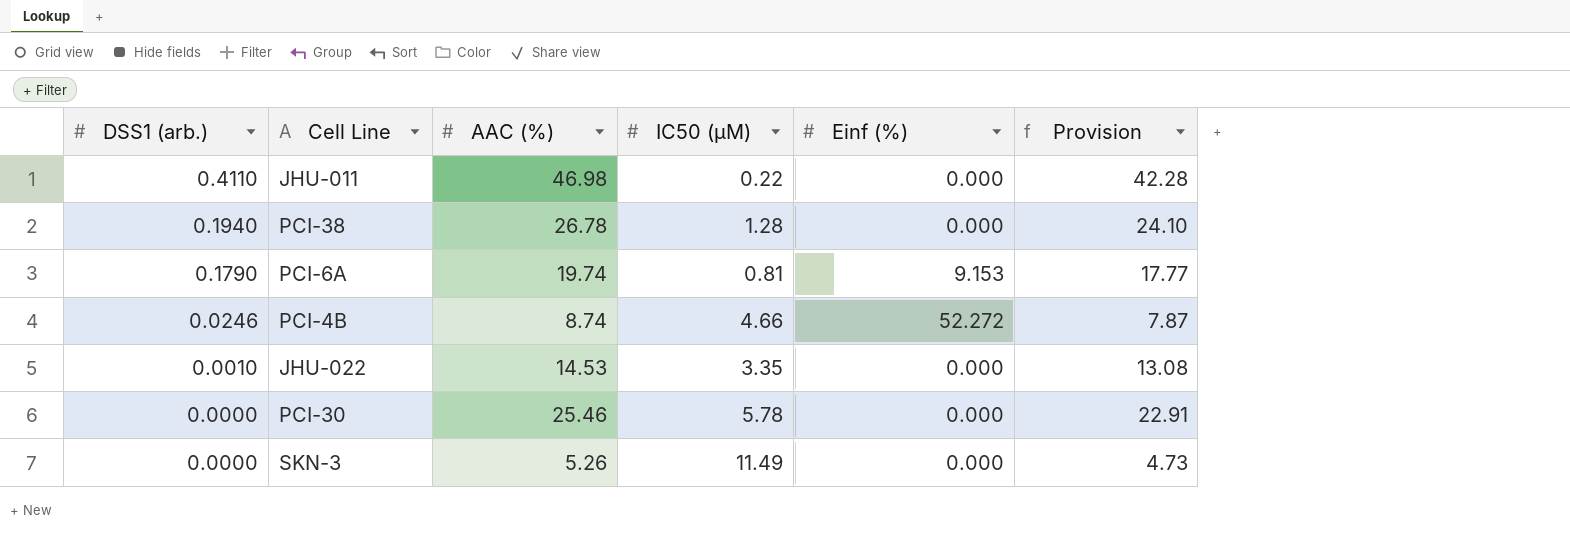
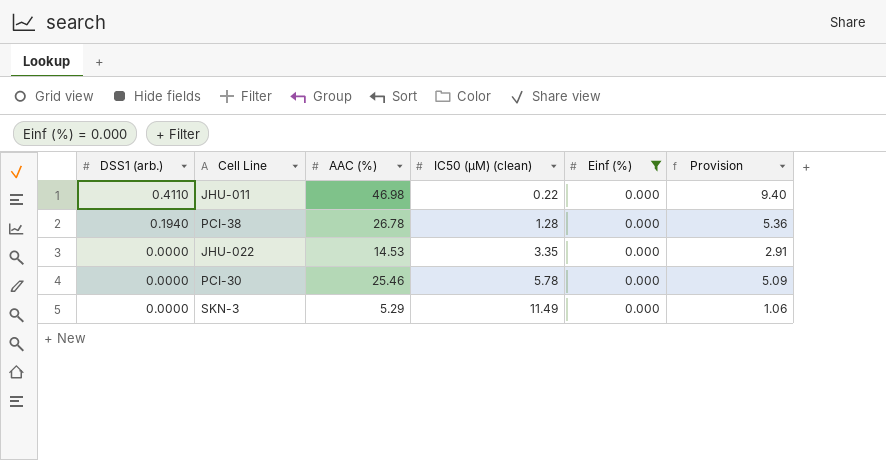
filter: none -> Einf (%) = 0.000
column name: IC50 (µM) -> IC50 (µM) (clean)
column Provision | formula: [AAC (%)] * 0.9 -> [AAC (%)] * 0.2
JHU-022 | DSS1 (arb.): 0.0010 -> 0.0000
SKN-3 | AAC (%): 5.26 -> 5.29

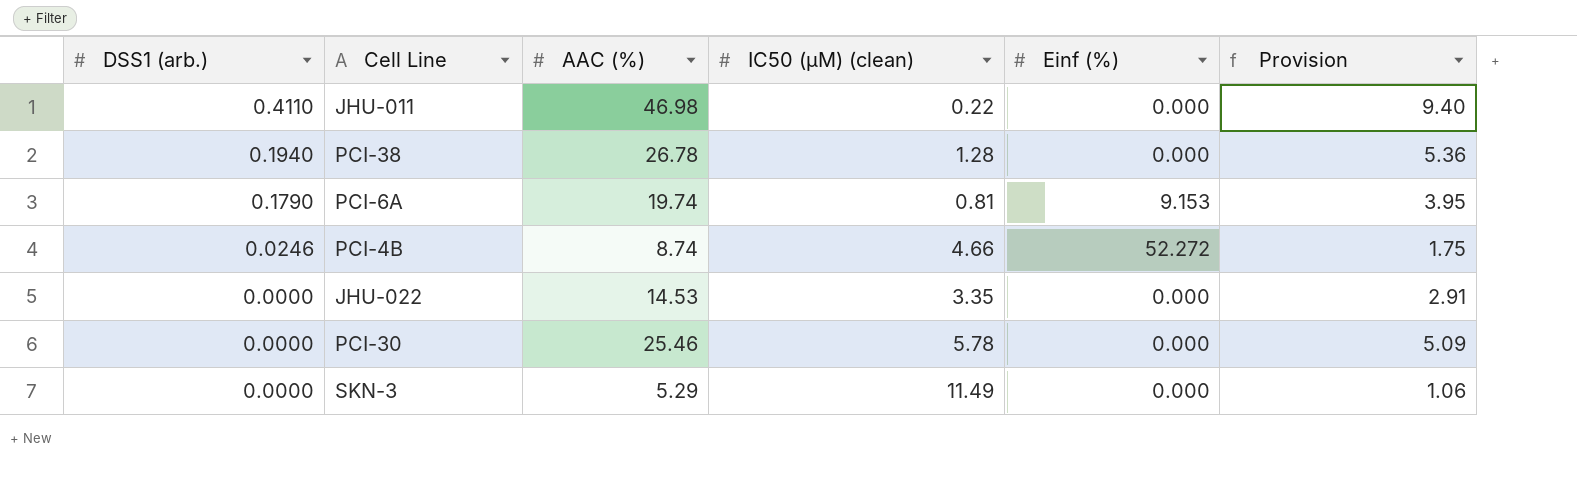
filter: Einf (%) = 0.000 -> none

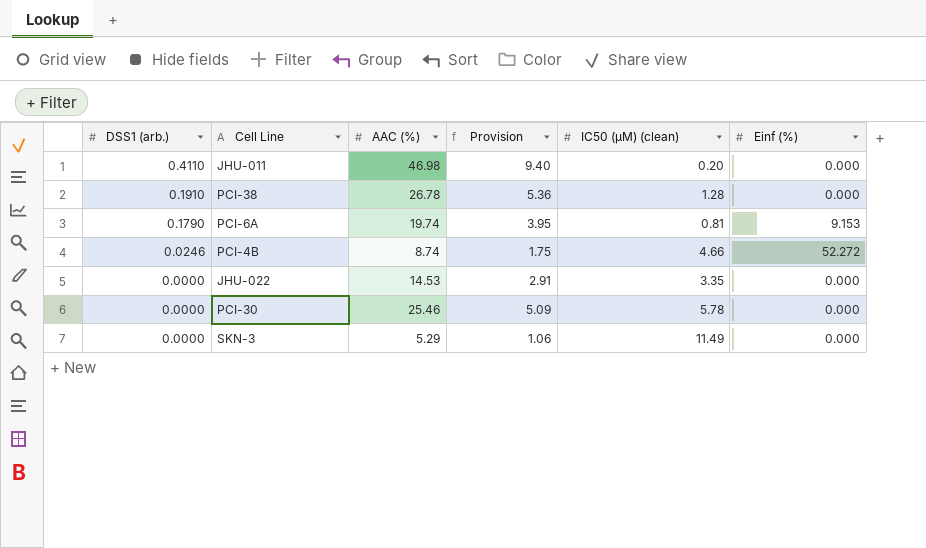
column Provision | position: 6 -> 4
JHU-011 | IC50 (µM) (clean): 0.22 -> 0.20
PCI-38 | DSS1 (arb.): 0.1940 -> 0.1910

